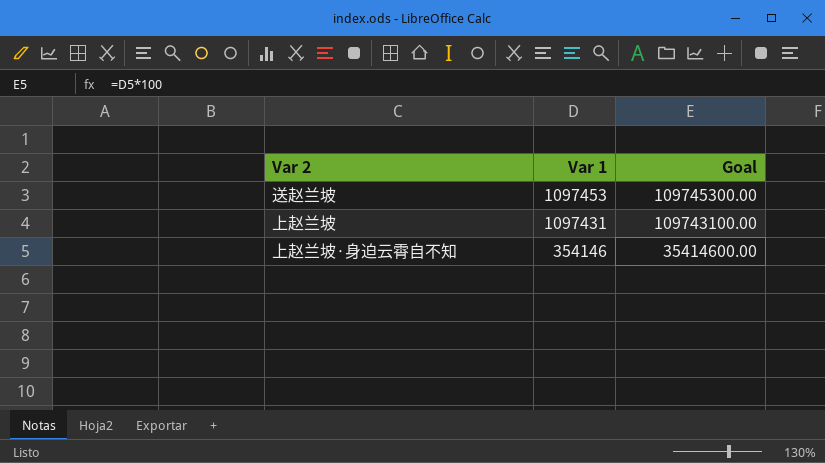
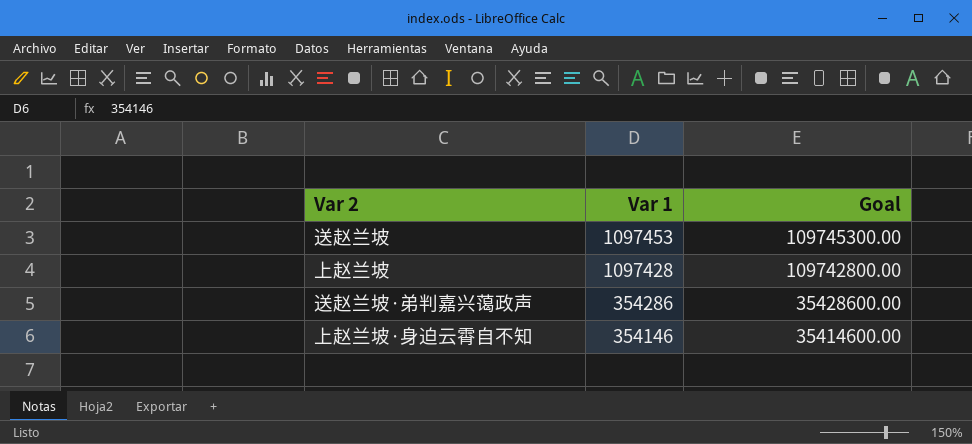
上赵兰坡 | Var 1: 1097431 -> 1097428
上赵兰坡 | Goal: 109743100.00 -> 109742800.00
row 送赵兰坡·弟判嘉兴蔼政声: none -> 354286 | 35428600.00

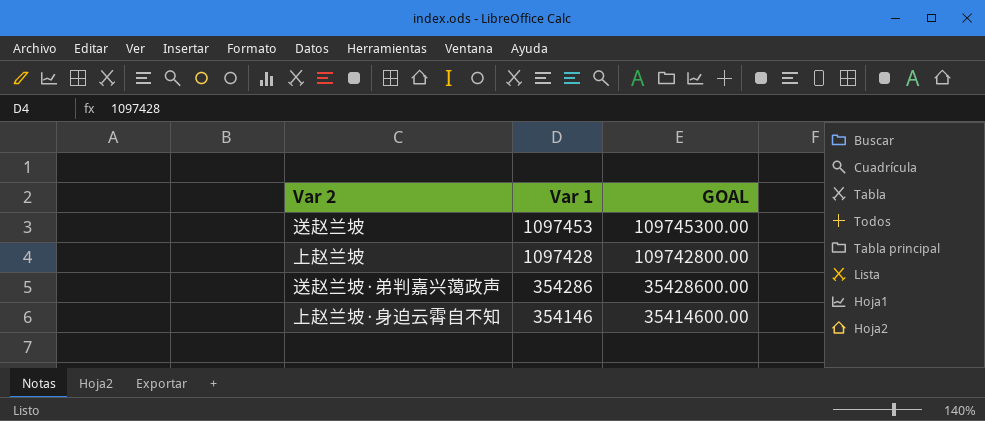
column name: Goal -> GOAL

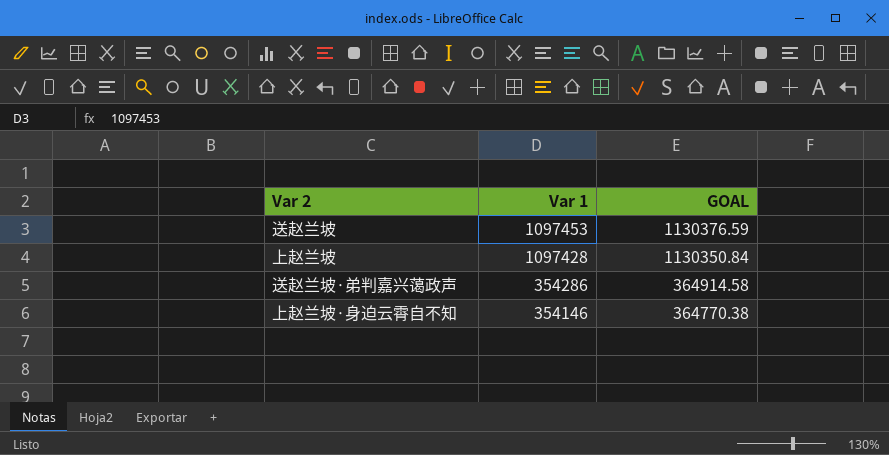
column GOAL | formula: [Var 1] * 100 -> [Var 1] * 1.03

